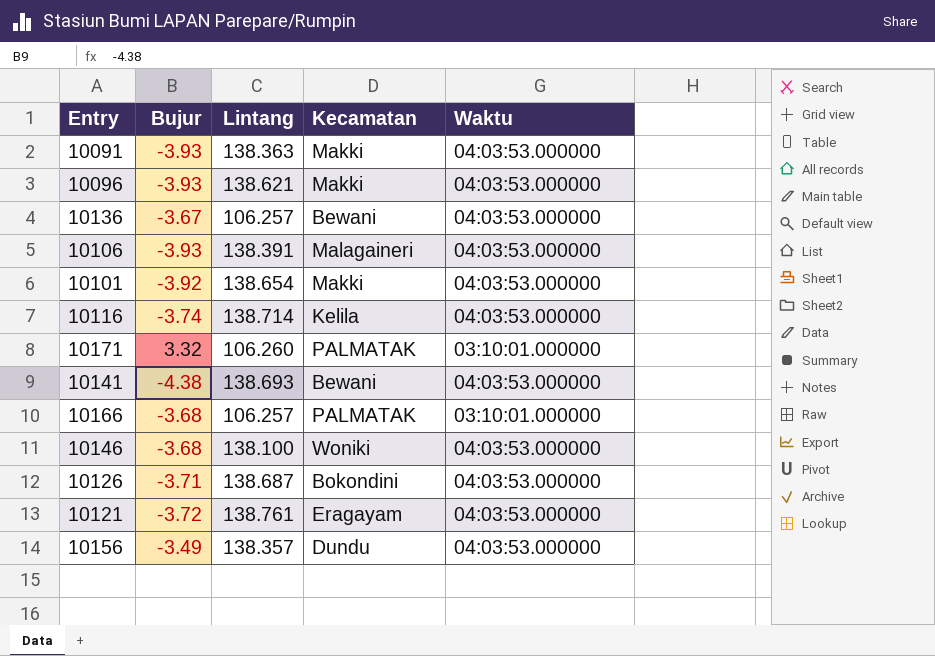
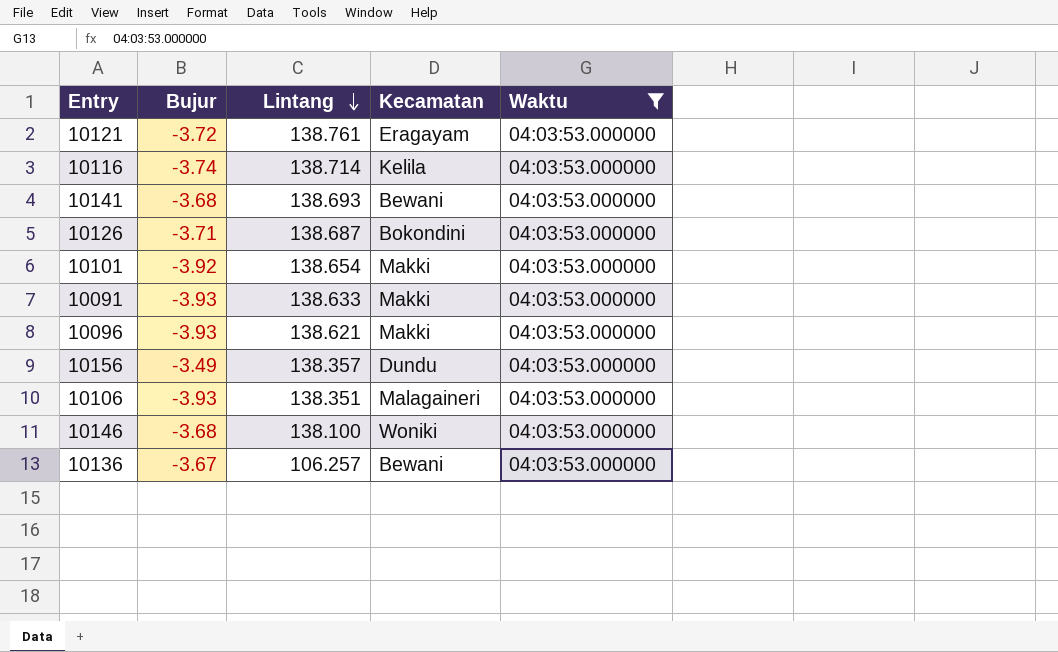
filter: none -> Waktu = 04:03:53.000000
row order: none -> Lintang descending
10141 | Bujur: -4.38 -> -3.68
10091 | Lintang: 138.363 -> 138.633
10106 | Lintang: 138.391 -> 138.351

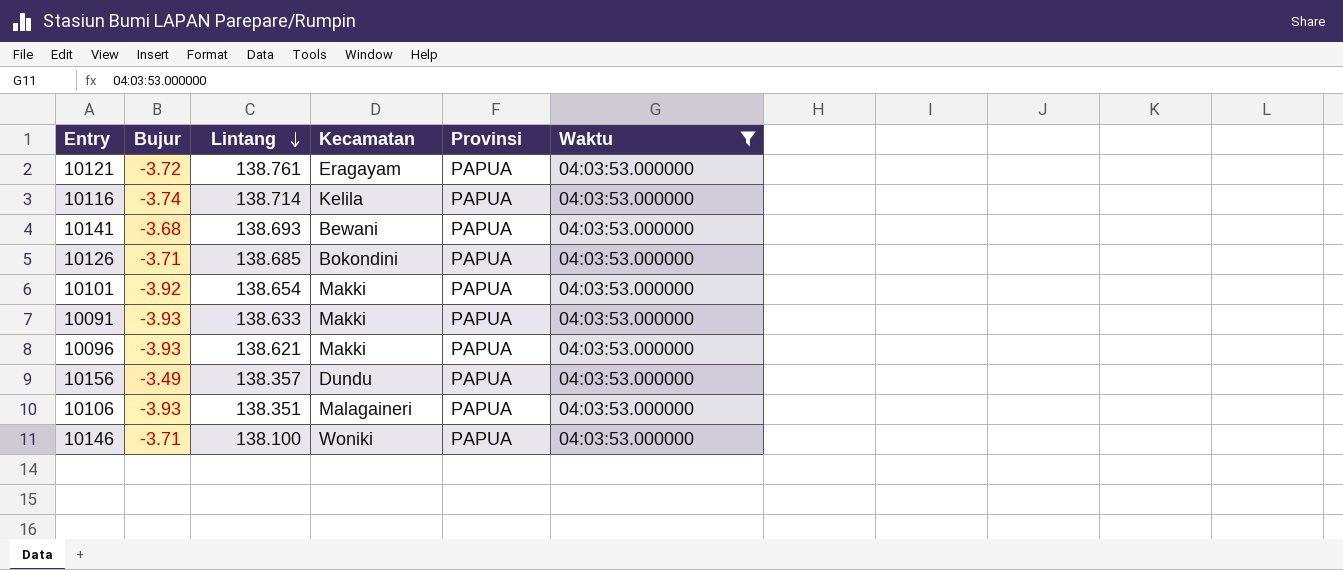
column Provinsi | position: none -> 5
row 10136: -3.67 | 106.257 | Bewani | 04:03:53.000000 -> none
10126 | Lintang: 138.687 -> 138.685
10146 | Bujur: -3.68 -> -3.71

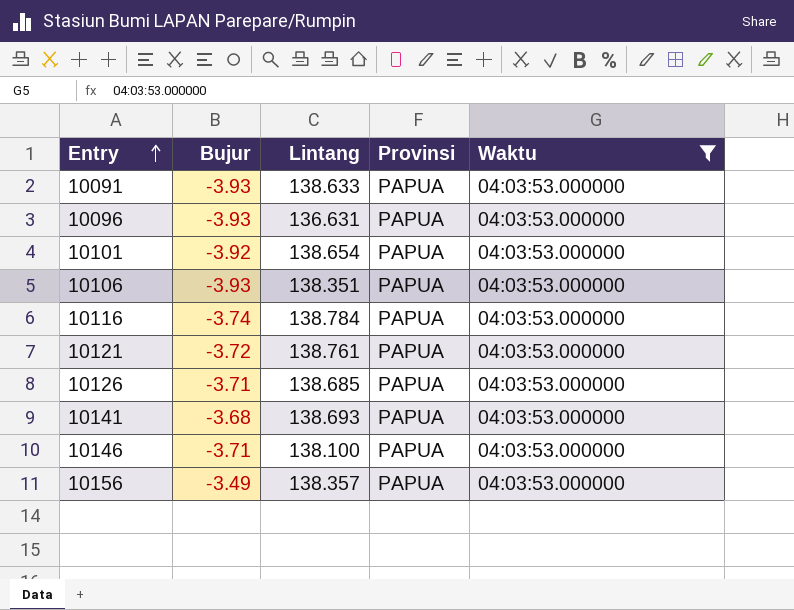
row order: Lintang descending -> Entry ascending
column Kecamatan | position: 4 -> none
10096 | Lintang: 138.621 -> 136.631
10116 | Lintang: 138.714 -> 138.784

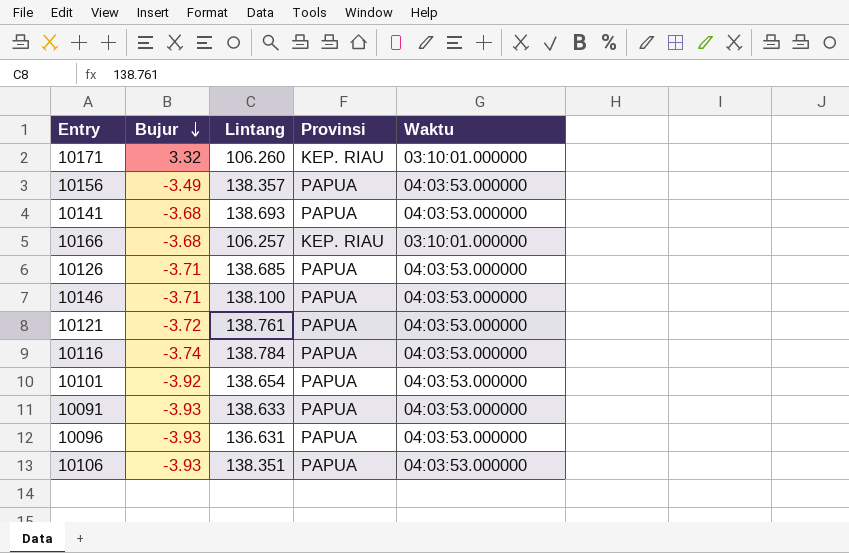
filter: Waktu = 04:03:53.000000 -> none
row order: Entry ascending -> Bujur descending

